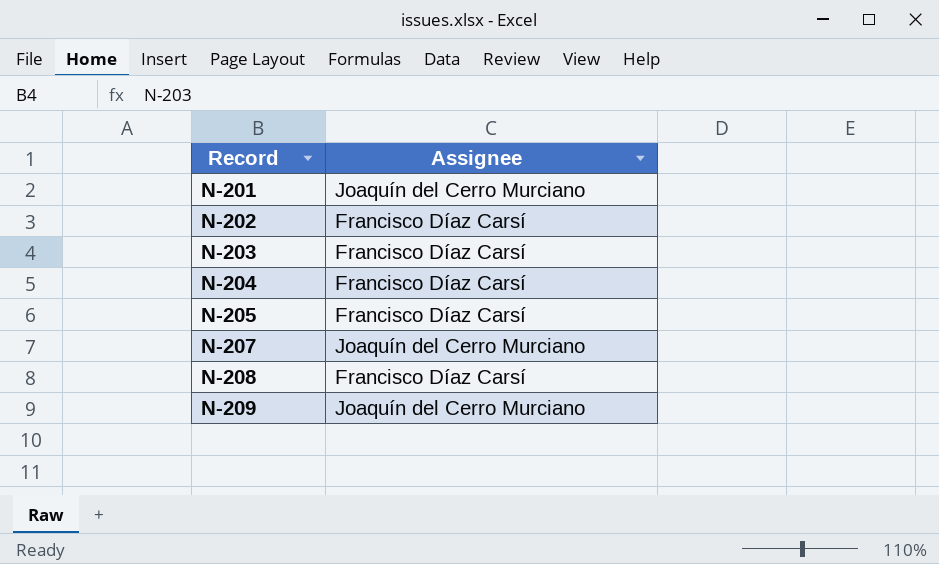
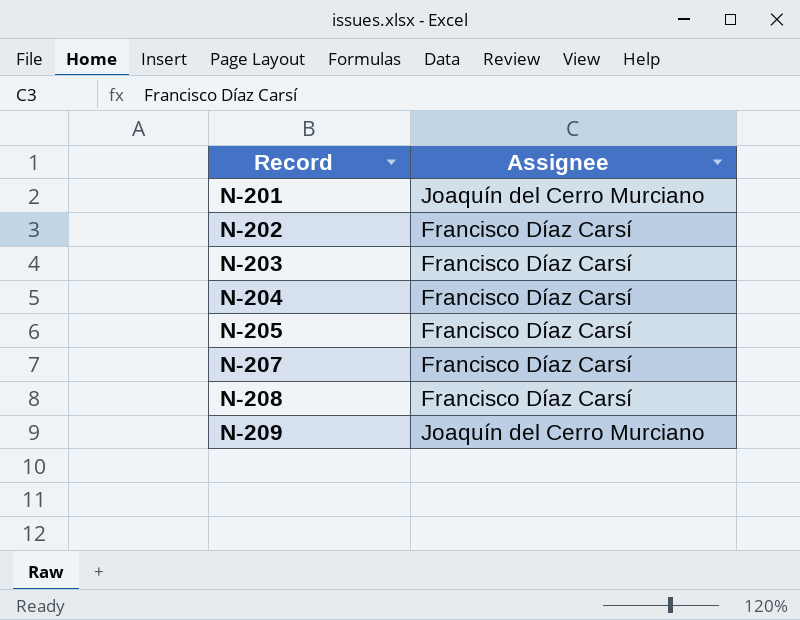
N-207 | Assignee: Joaquín del Cerro Murciano -> Francisco Díaz Carsí

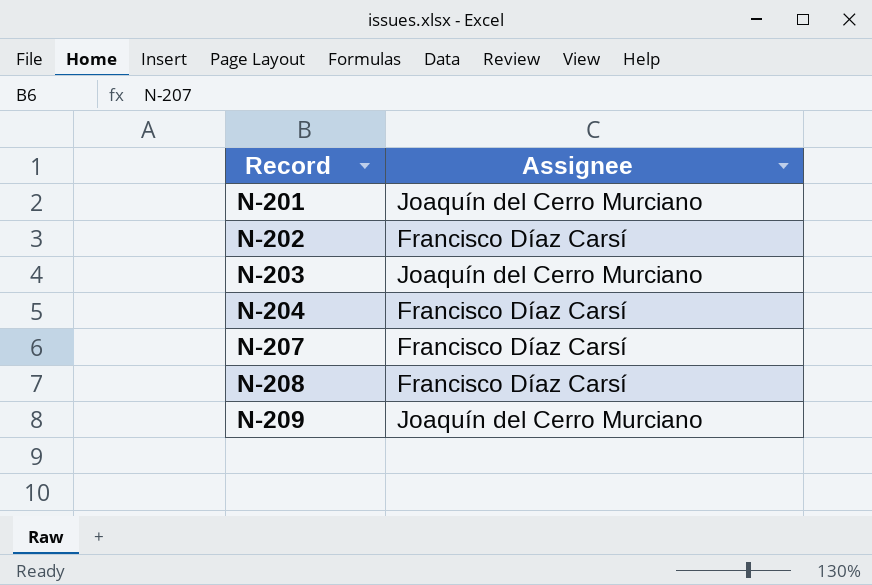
row N-205: Francisco Díaz Carsí -> none
N-203 | Assignee: Francisco Díaz Carsí -> Joaquín del Cerro Murciano

